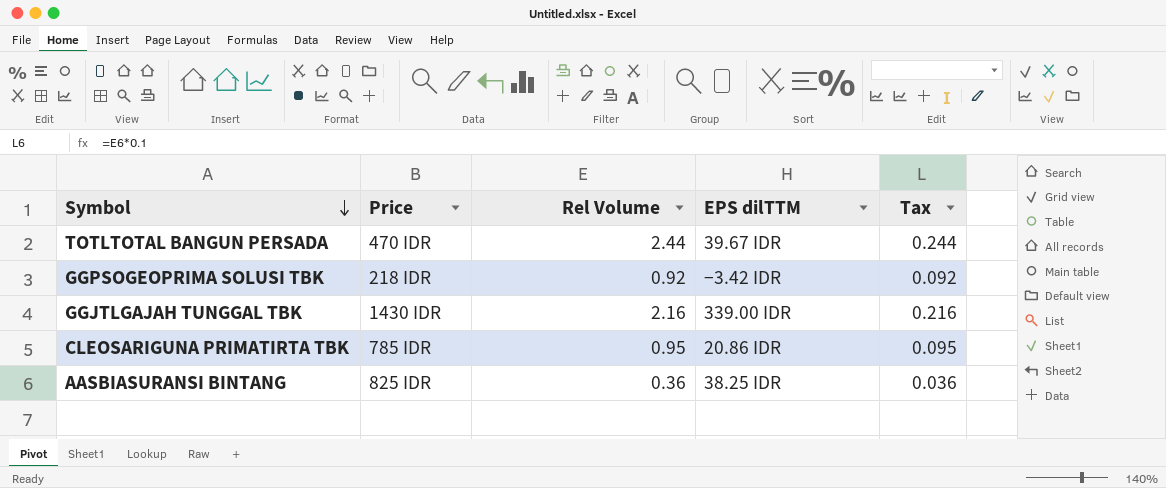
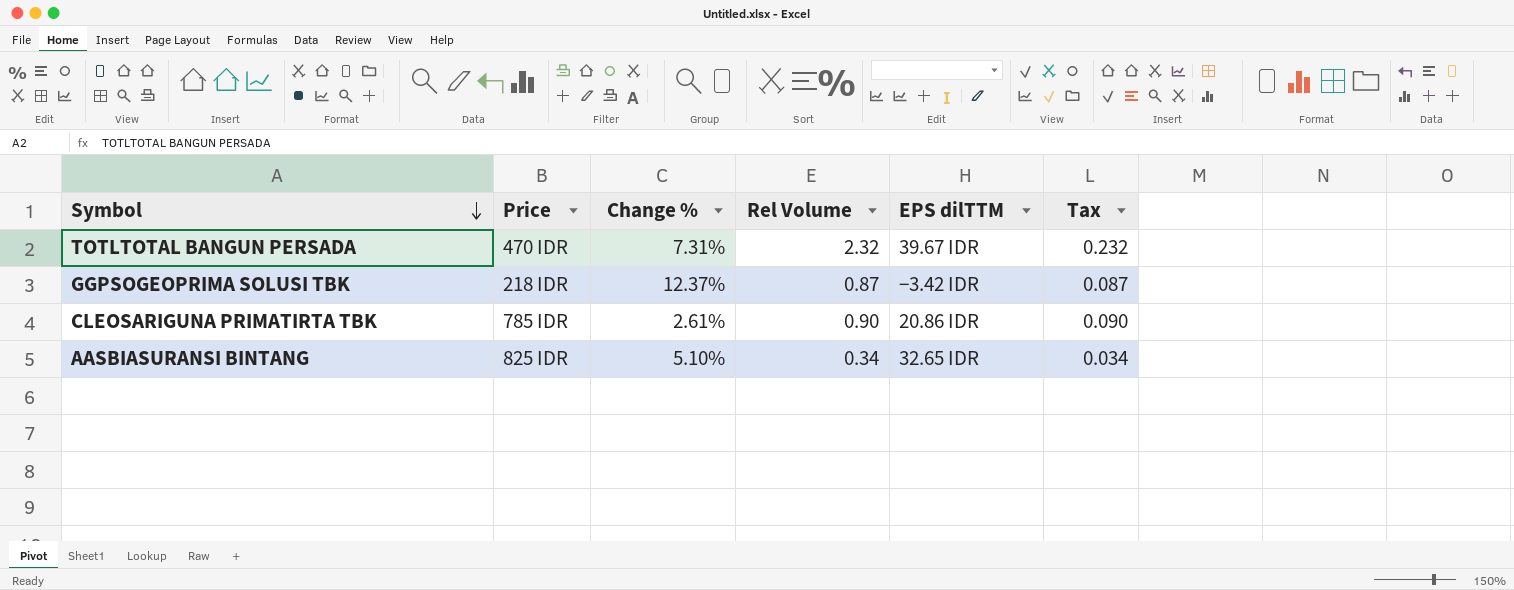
column Change % | position: none -> 3
row GGJTLGAJAH TUNGGAL TBK: 1430 IDR | 2.16 | 339.00 IDR | 0.216 -> none
TOTLTOTAL BANGUN PERSADA | Rel Volume: 2.44 -> 2.32
TOTLTOTAL BANGUN PERSADA | Tax: 0.244 -> 0.232
GGPSOGEOPRIMA SOLUSI TBK | Rel Volume: 0.92 -> 0.87
GGPSOGEOPRIMA SOLUSI TBK | Tax: 0.092 -> 0.087
CLEOSARIGUNA PRIMATIRTA TBK | Rel Volume: 0.95 -> 0.90
CLEOSARIGUNA PRIMATIRTA TBK | Tax: 0.095 -> 0.090
AASBIASURANSI BINTANG | Rel Volume: 0.36 -> 0.34
AASBIASURANSI BINTANG | EPS dilTTM: 38.25 IDR -> 32.65 IDR
AASBIASURANSI BINTANG | Tax: 0.036 -> 0.034

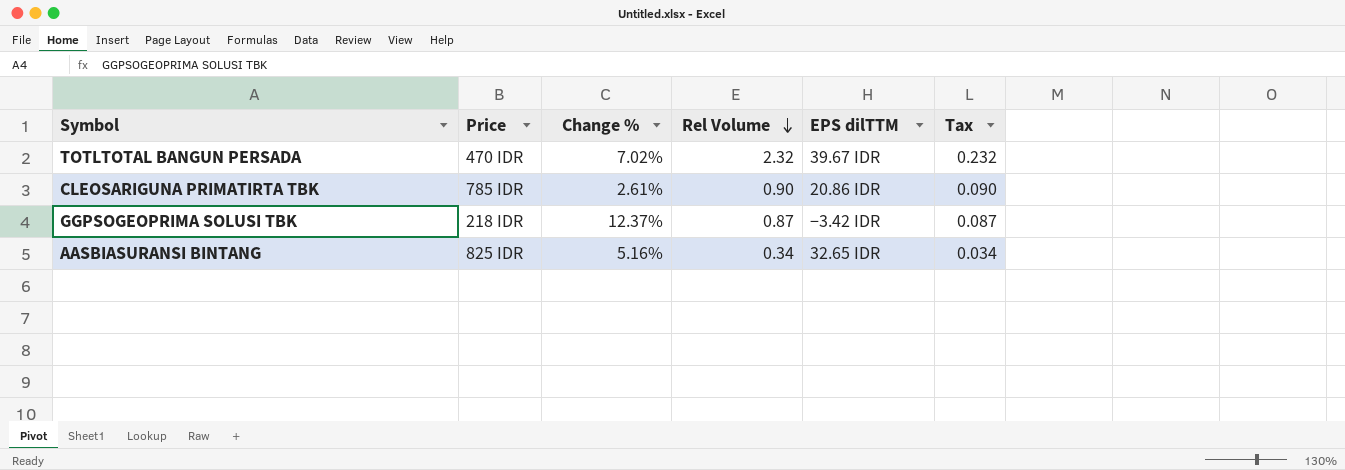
row order: Symbol descending -> Rel Volume descending
TOTLTOTAL BANGUN PERSADA | Change %: 7.31% -> 7.02%
AASBIASURANSI BINTANG | Change %: 5.10% -> 5.16%

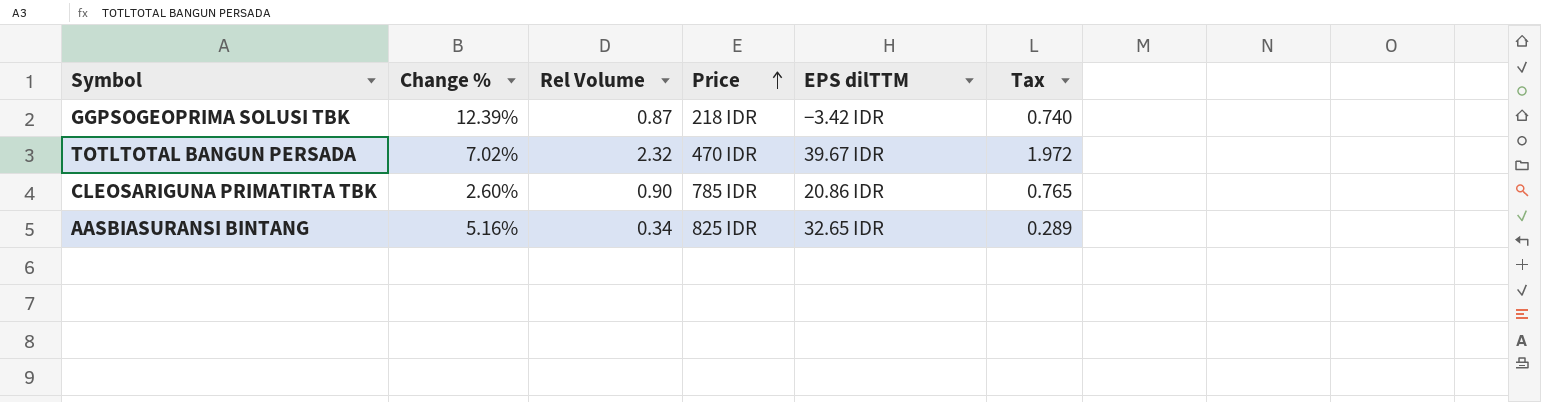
row order: Rel Volume descending -> Price ascending
column Price | position: 2 -> 4
column Tax | formula: [Rel Volume] * 0.1 -> [Rel Volume] * 0.85
GGPSOGEOPRIMA SOLUSI TBK | Change %: 12.37% -> 12.39%
CLEOSARIGUNA PRIMATIRTA TBK | Change %: 2.61% -> 2.60%

